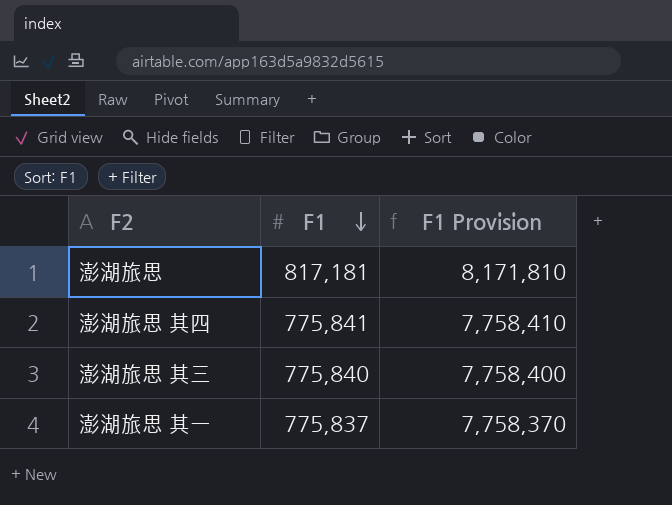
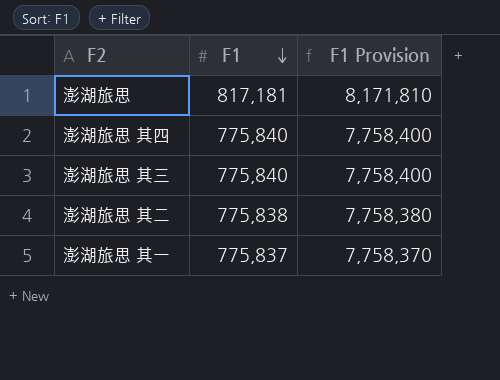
澎湖旅思 其四 | F1: 775,841 -> 775,840
澎湖旅思 其四 | F1 Provision: 7,758,410 -> 7,758,400
row 澎湖旅思 其二: none -> 775,838 | 7,758,380

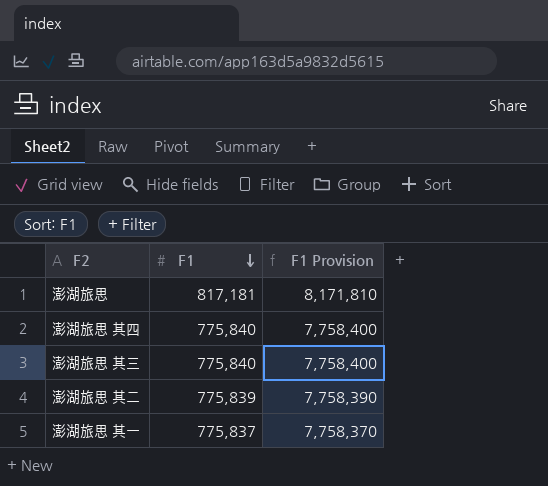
澎湖旅思 其二 | F1: 775,838 -> 775,839
澎湖旅思 其二 | F1 Provision: 7,758,380 -> 7,758,390

